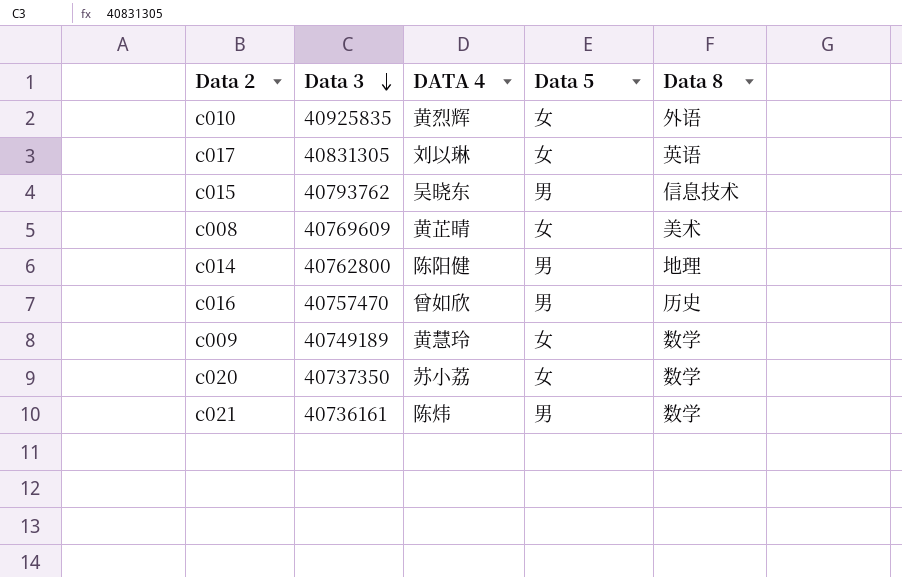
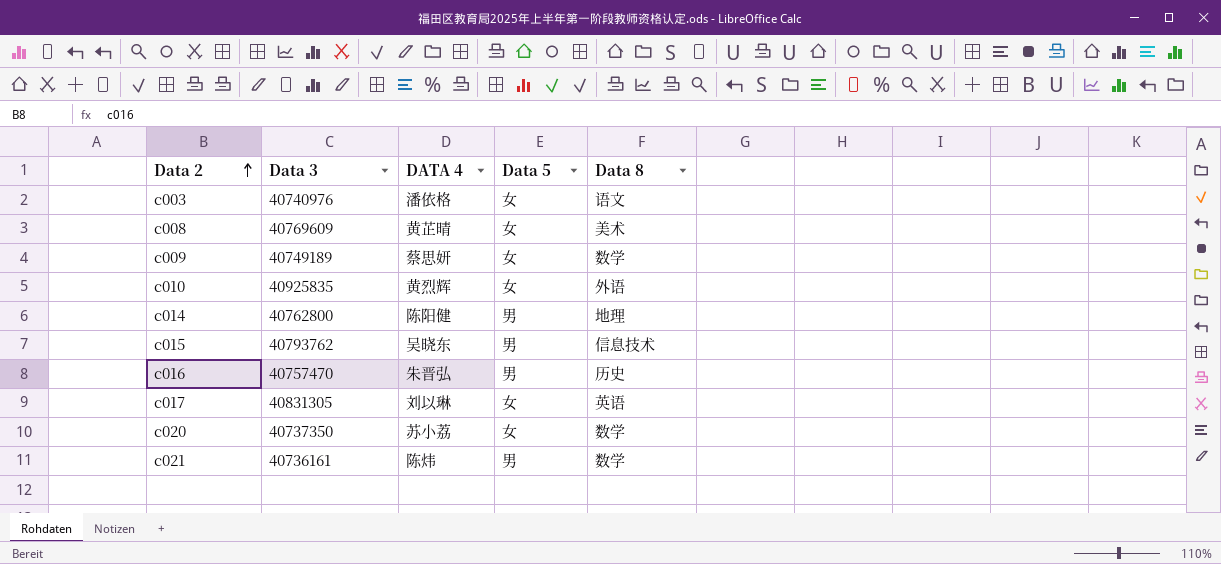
row order: Data 3 descending -> Data 2 ascending
row c003: none -> 40740976 | 潘依格 | 女 | 语文
c009 | DATA 4: 黄慧玲 -> 蔡思妍
c016 | DATA 4: 曾如欣 -> 朱晋弘

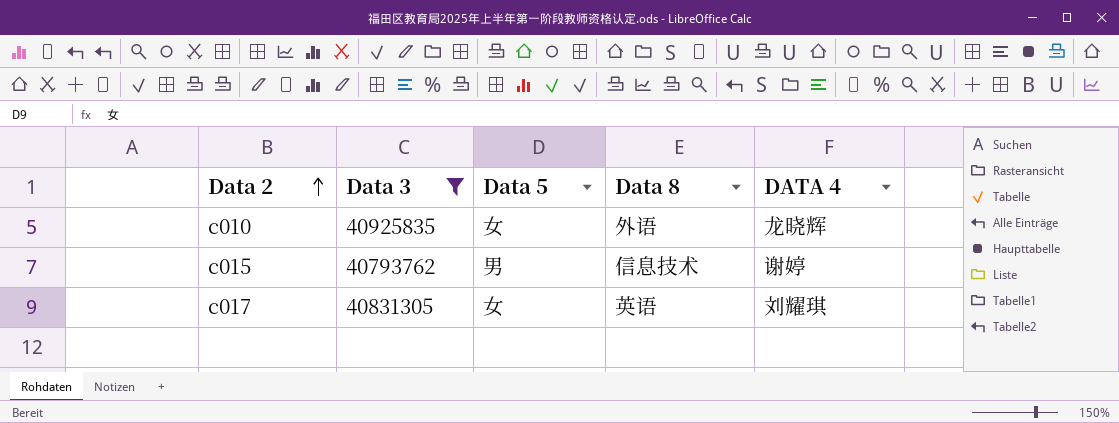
filter: none -> Data 3 >= 40793762
column DATA 4 | position: 3 -> 5
c010 | DATA 4: 黄烈辉 -> 龙晓辉
c015 | DATA 4: 吴晓东 -> 谢婷
c017 | DATA 4: 刘以琳 -> 刘耀琪

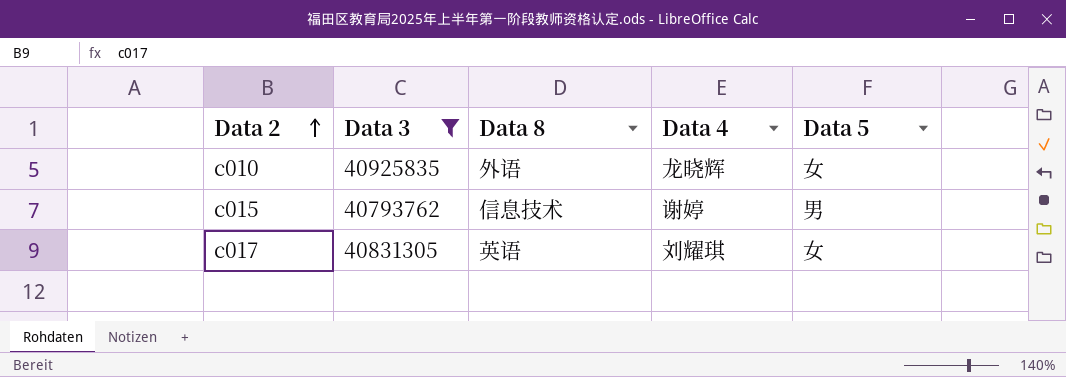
column name: DATA 4 -> Data 4
column Data 5 | position: 3 -> 5

